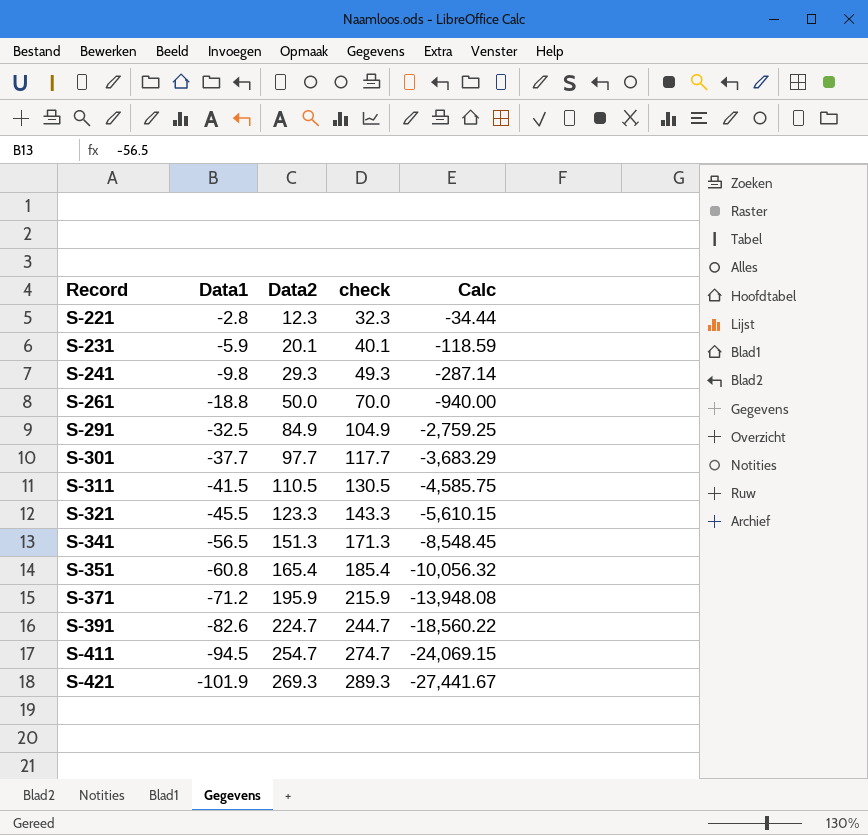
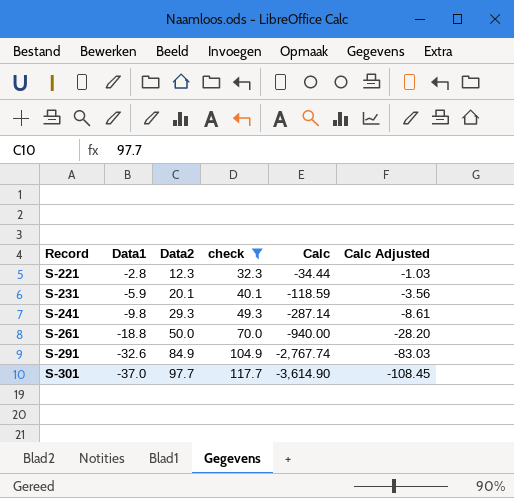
filter: none -> check <= 117.7
column Calc Adjusted | formula: none -> [Calc] * 0.03
S-291 | Data1: -32.5 -> -32.6
S-291 | Calc: -2,759.25 -> -2,767.74
S-301 | Data1: -37.7 -> -37.0
S-301 | Calc: -3,683.29 -> -3,614.90

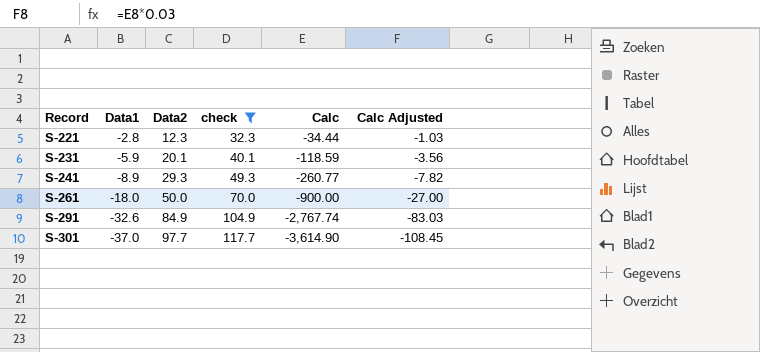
S-241 | Data1: -9.8 -> -8.9
S-241 | Calc: -287.14 -> -260.77
S-241 | Calc Adjusted: -8.61 -> -7.82
S-261 | Data1: -18.8 -> -18.0
S-261 | Calc: -940.00 -> -900.00
S-261 | Calc Adjusted: -28.20 -> -27.00

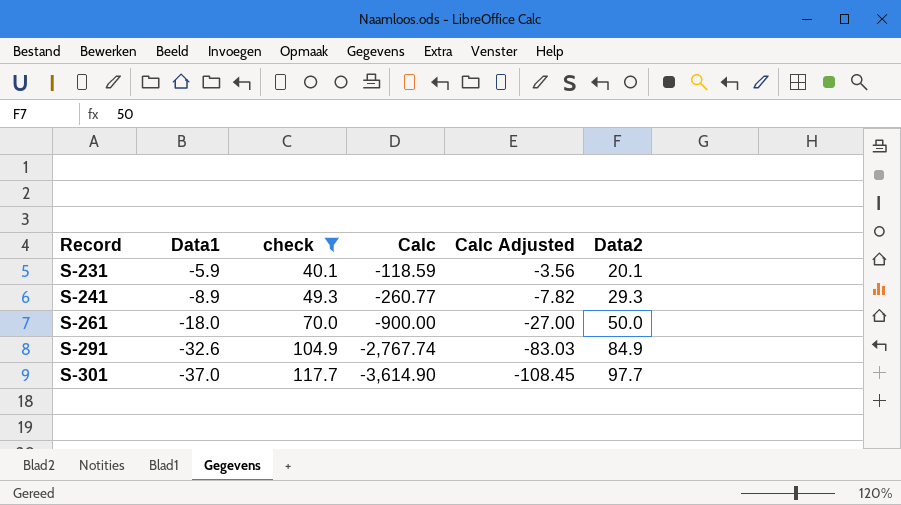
column Data2 | position: 3 -> 6
row S-221: -2.8 | 12.3 | 32.3 | -34.44 | -1.03 -> none

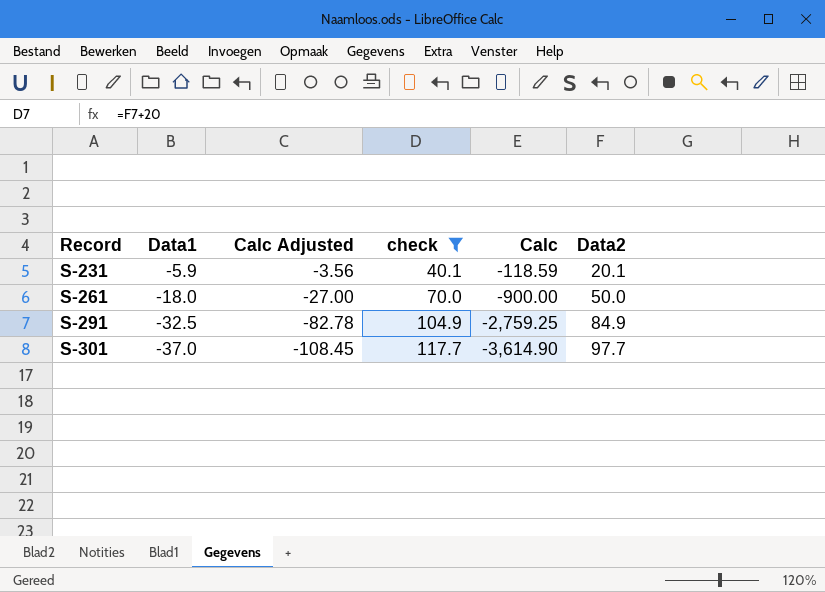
column Calc Adjusted | position: 5 -> 3
row S-241: -8.9 | 49.3 | -260.77 | -7.82 | 29.3 -> none
S-291 | Data1: -32.6 -> -32.5
S-291 | Calc Adjusted: -83.03 -> -82.78
S-291 | Calc: -2,767.74 -> -2,759.25

